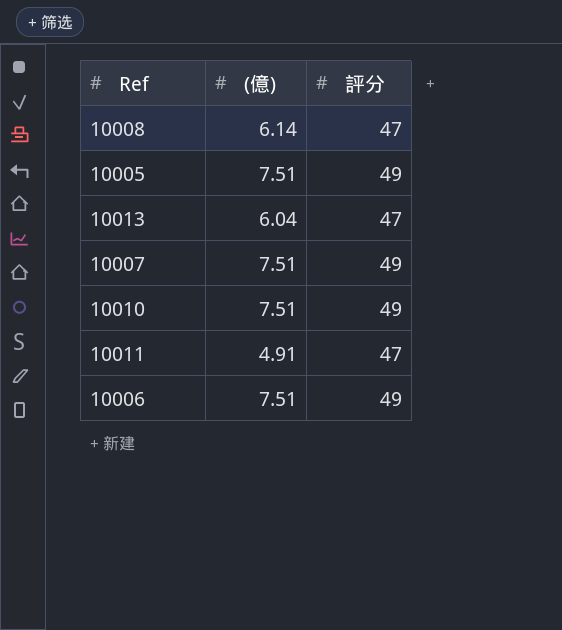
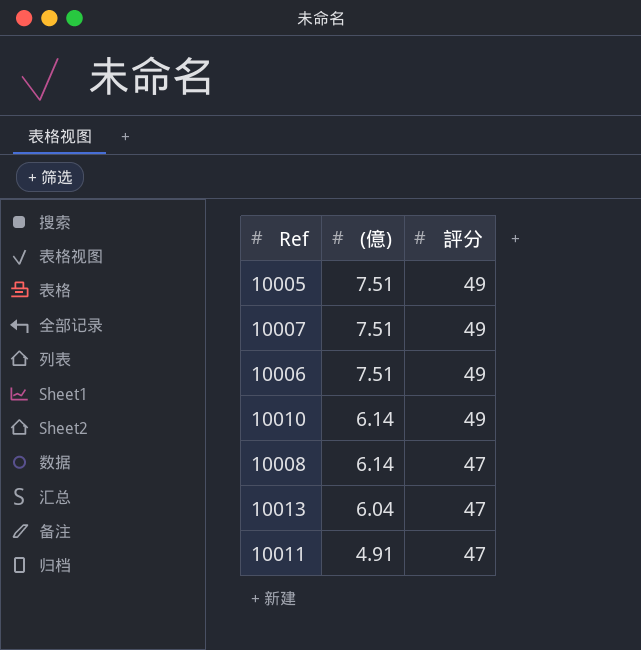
row order: none -> (億) descending
10010 | (億): 7.51 -> 6.14

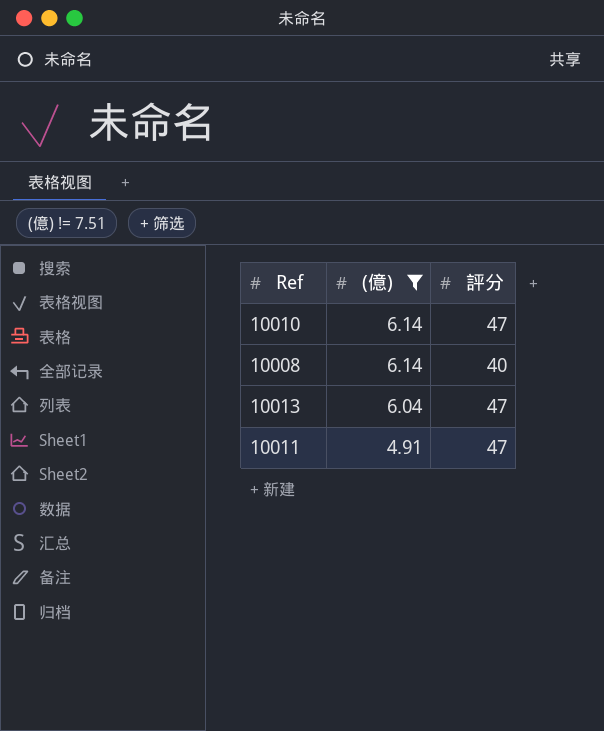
filter: none -> (億) != 7.51
10010 | 評分: 49 -> 47
10008 | 評分: 47 -> 40

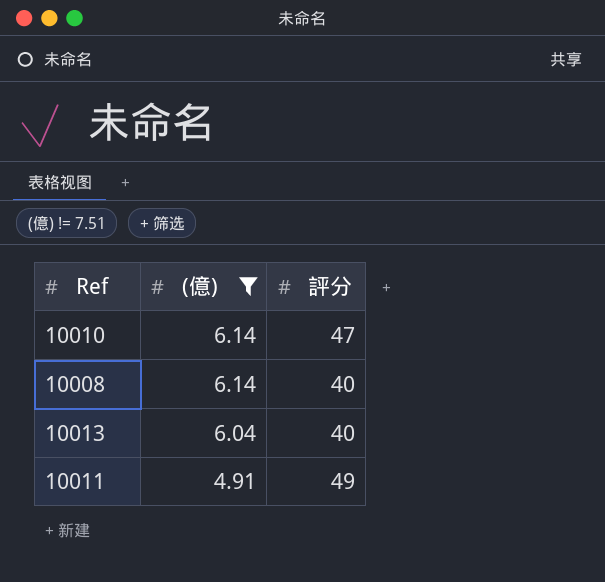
10013 | 評分: 47 -> 40
10011 | 評分: 47 -> 49

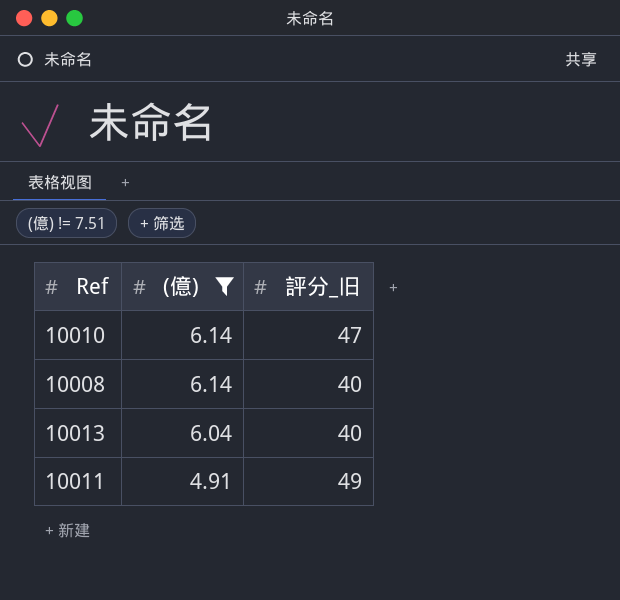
column name: 評分 -> 評分_旧

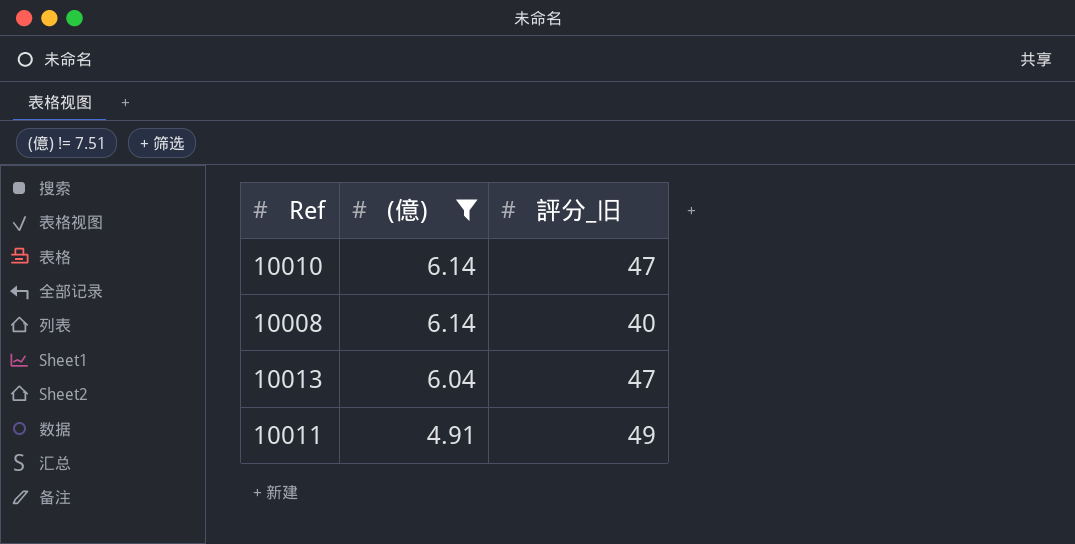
10013 | 評分_旧: 40 -> 47

